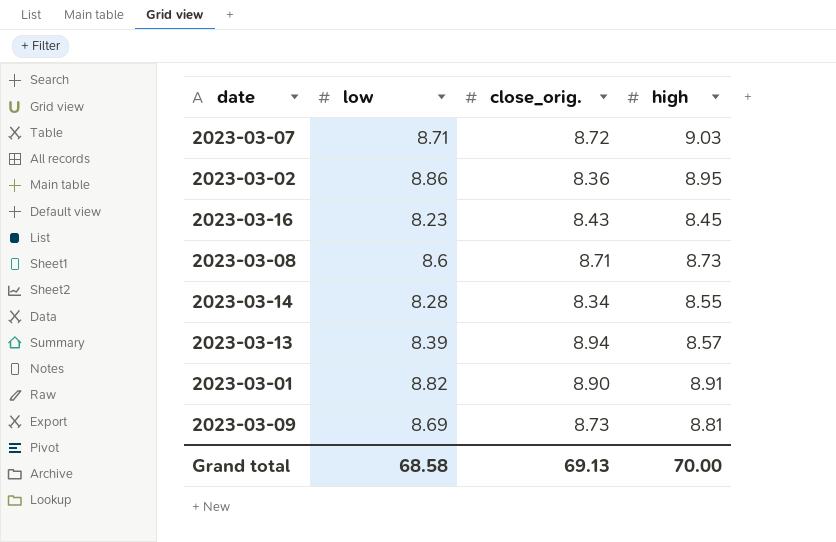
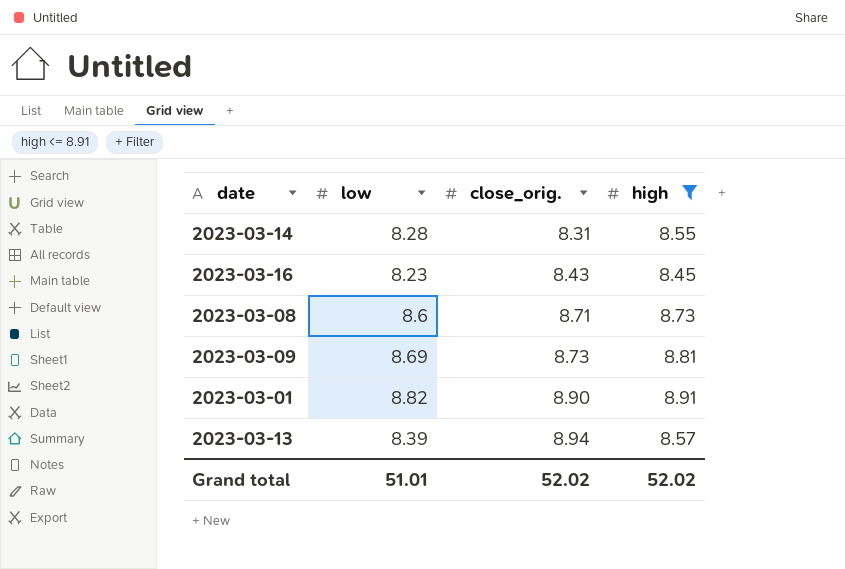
filter: none -> high <= 8.91
row order: none -> close_orig. ascending
2023-03-14 | close_orig.: 8.34 -> 8.31
Grand total | low: 68.58 -> 51.01
Grand total | close_orig.: 69.13 -> 52.02
Grand total | high: 70.00 -> 52.02

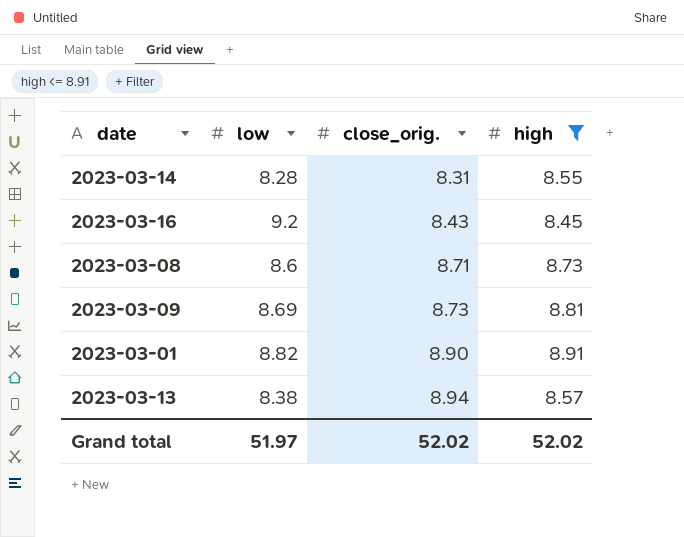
2023-03-16 | low: 8.23 -> 9.2
2023-03-13 | low: 8.39 -> 8.38
Grand total | low: 51.01 -> 51.97

